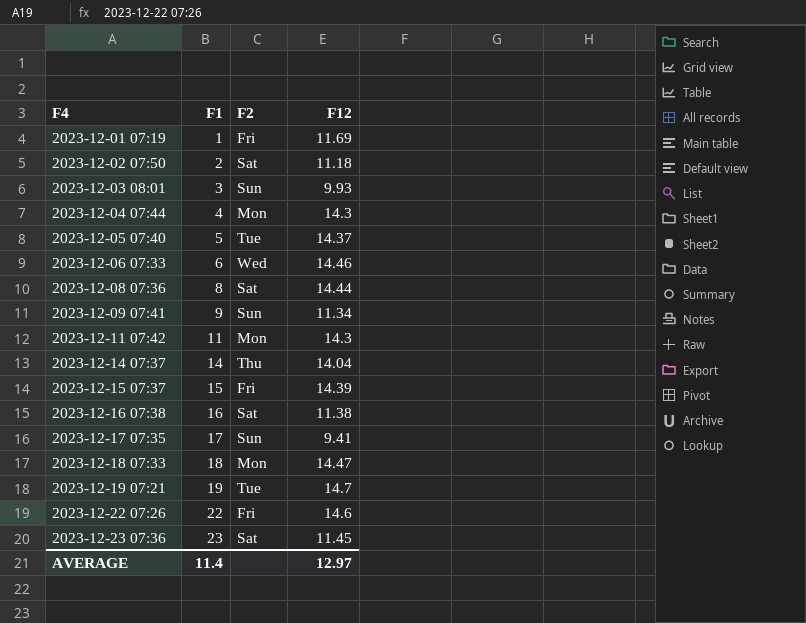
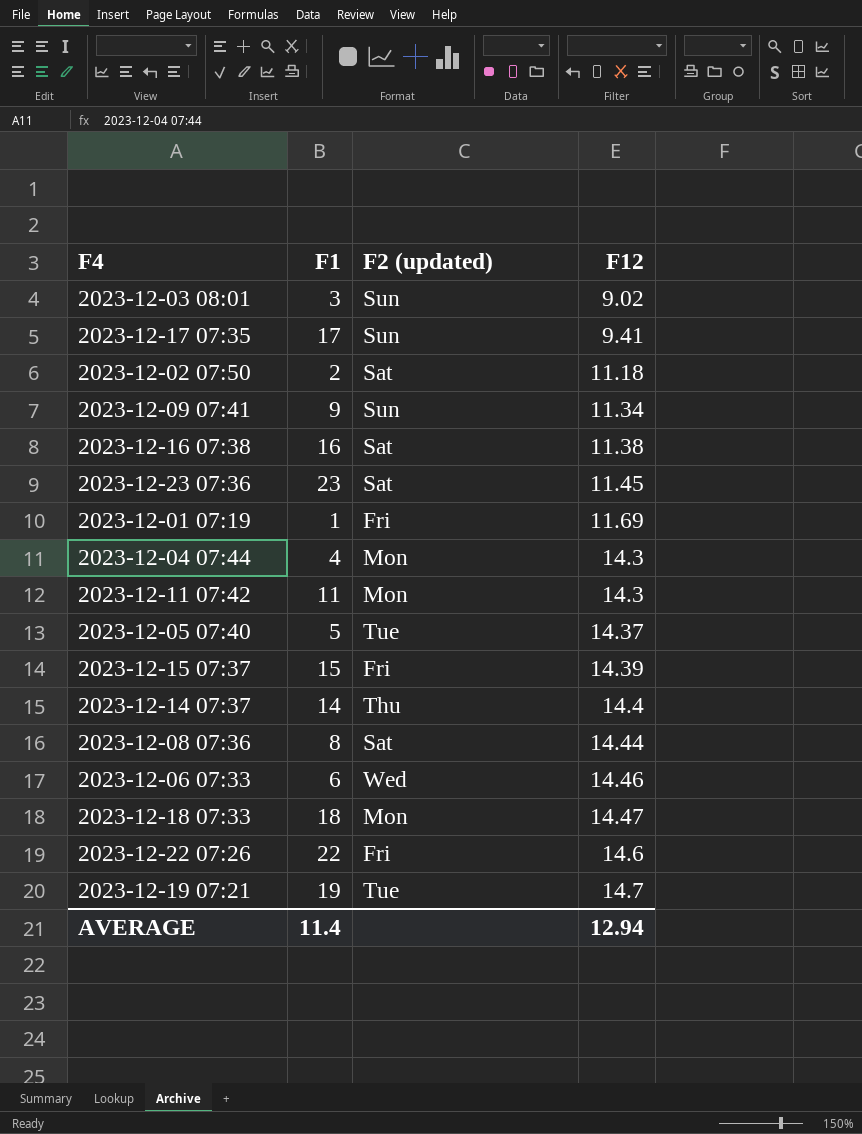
row order: F4 ascending -> F12 ascending
column name: F2 -> F2 (updated)
2023-12-03 08:01 | F12: 9.93 -> 9.02
2023-12-14 07:37 | F12: 14.04 -> 14.4
AVERAGE | F12: 12.97 -> 12.94

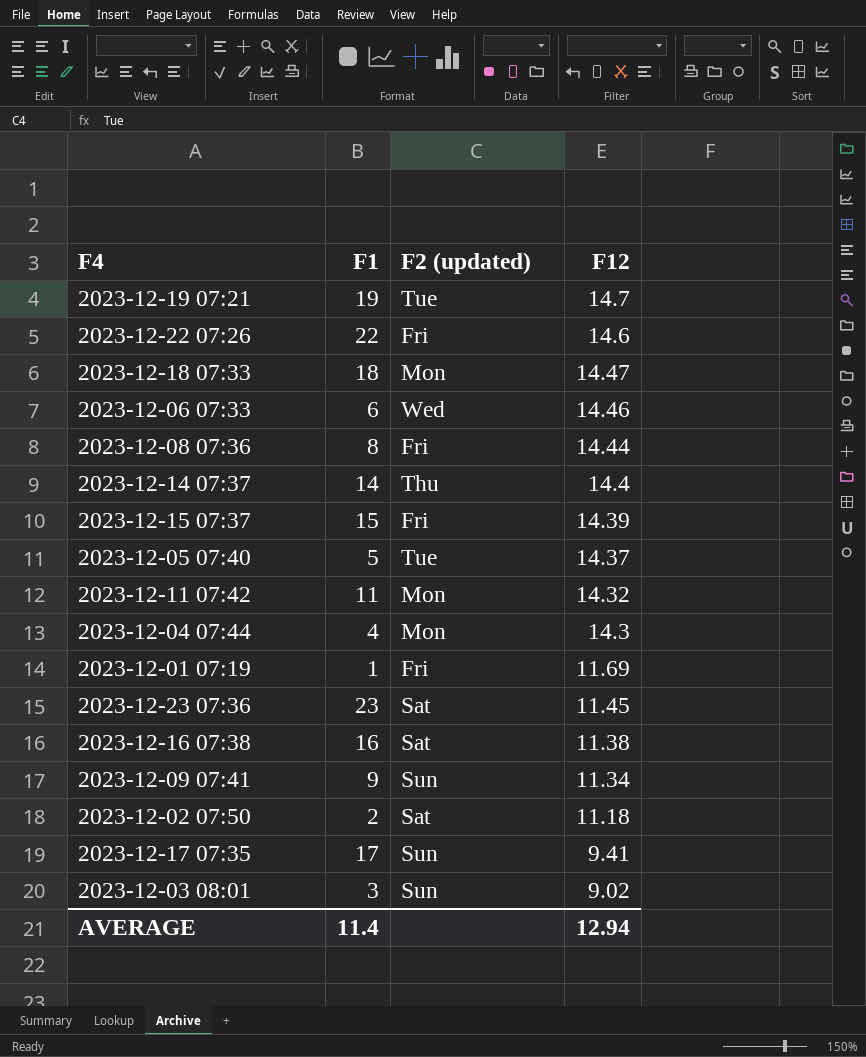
row order: F12 ascending -> F12 descending
2023-12-08 07:36 | F2 (updated): Sat -> Fri
2023-12-11 07:42 | F12: 14.3 -> 14.32

